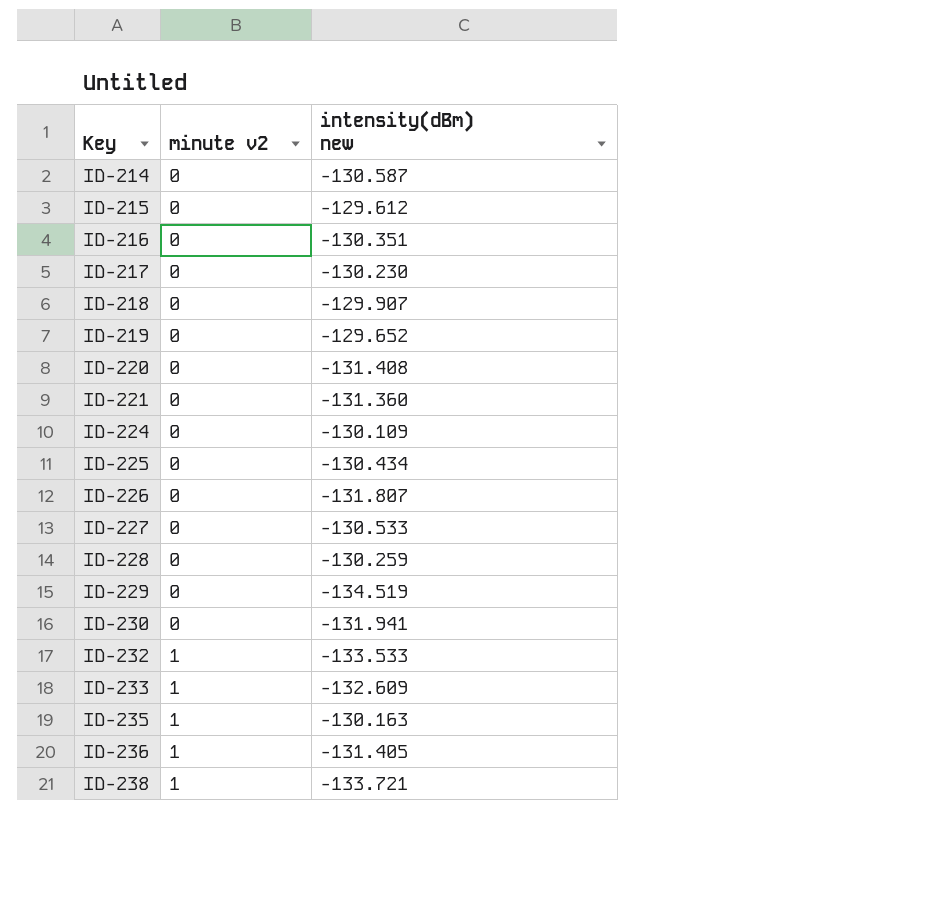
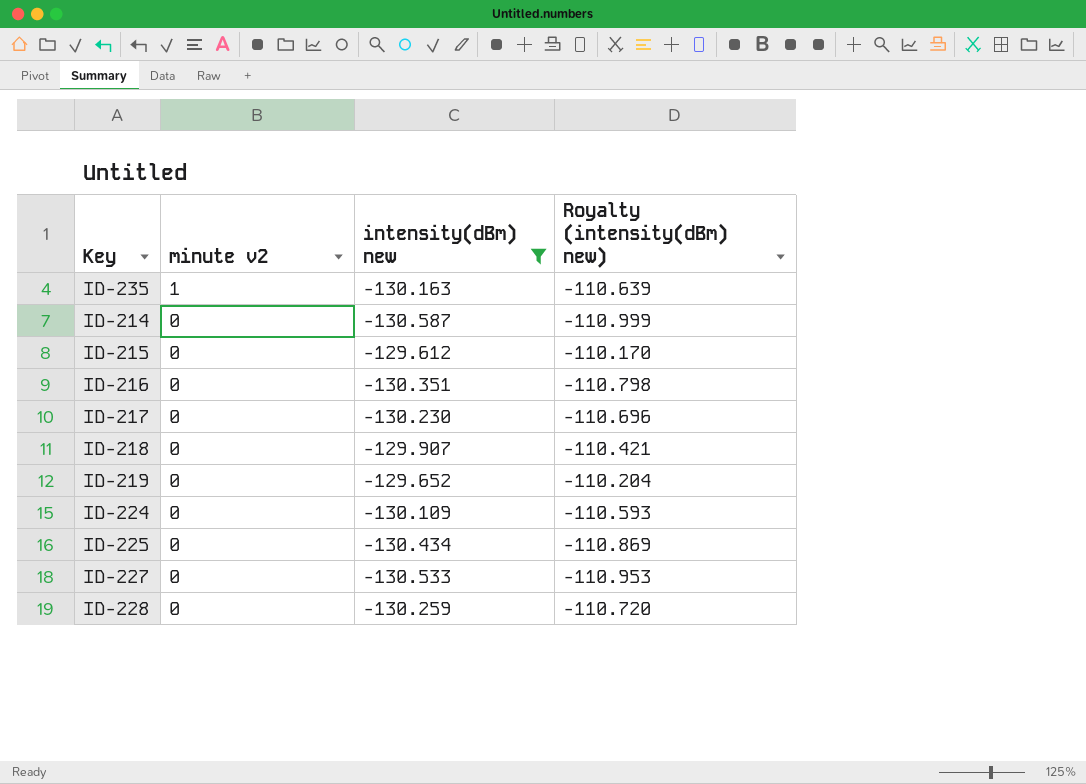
filter: none -> intensity(dBm) new >= -130.587
row order: Key ascending -> minute v2 descending
column Royalty (intensity(dBm) new) | formula: none -> [intensity(dBm) new] * 0.85

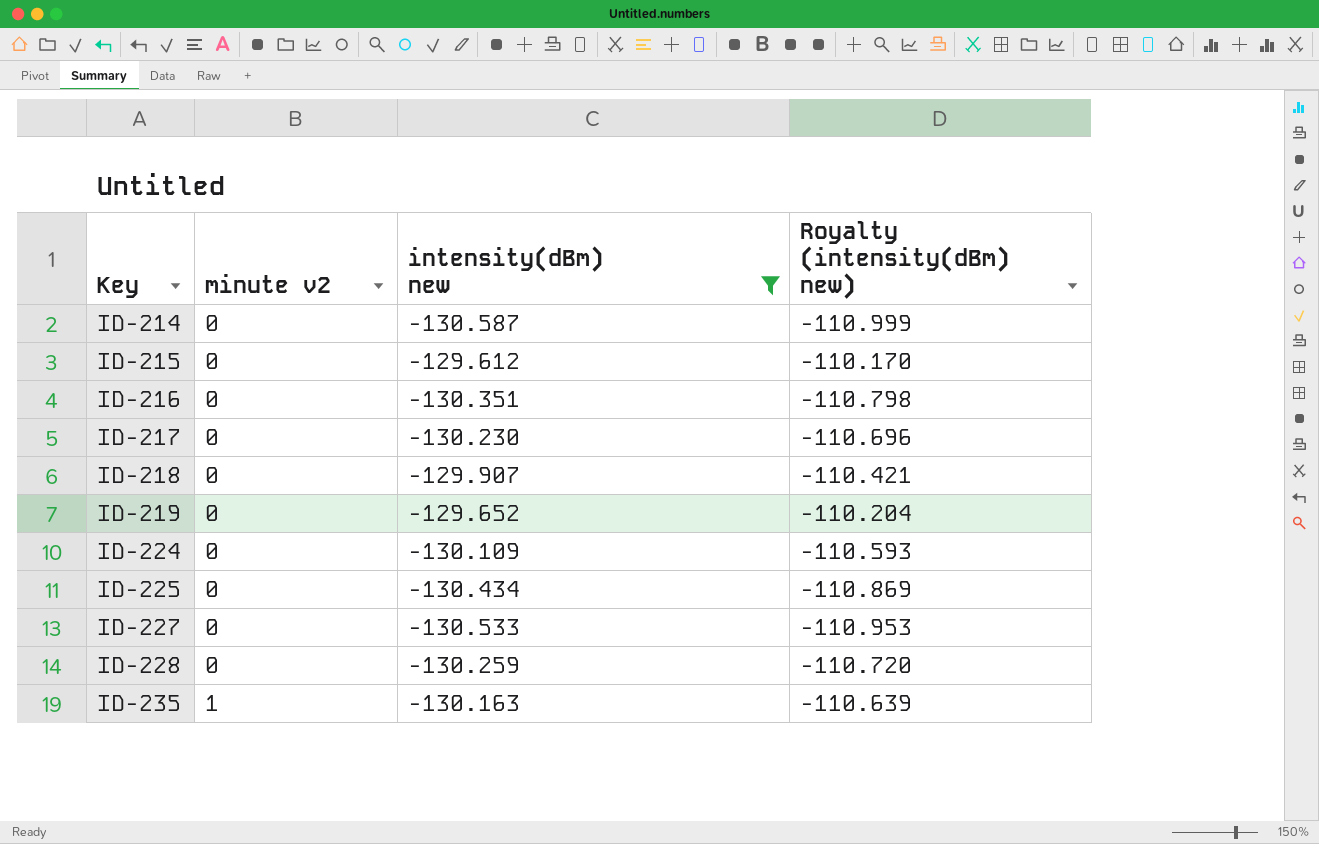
row order: minute v2 descending -> Key ascending

